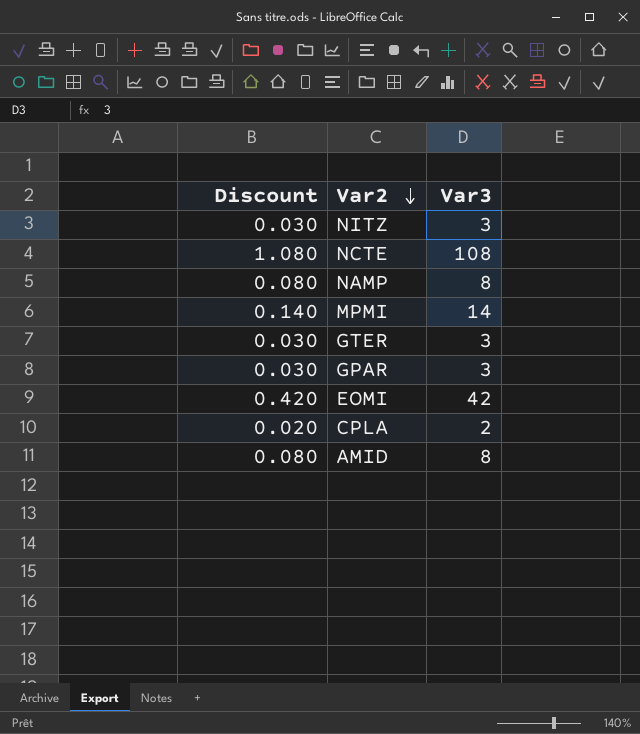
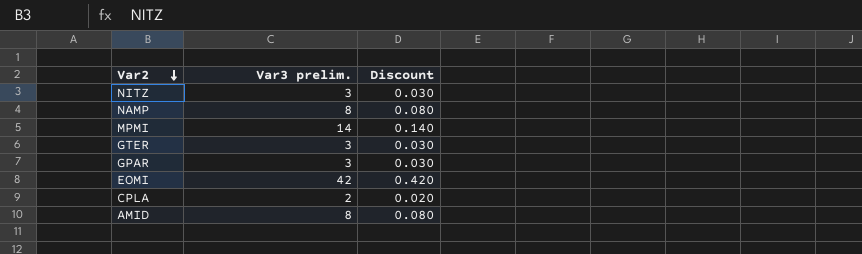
column name: Var3 -> Var3 prelim.
column Discount | position: 1 -> 3
row NCTE: 1.080 | 108 -> none

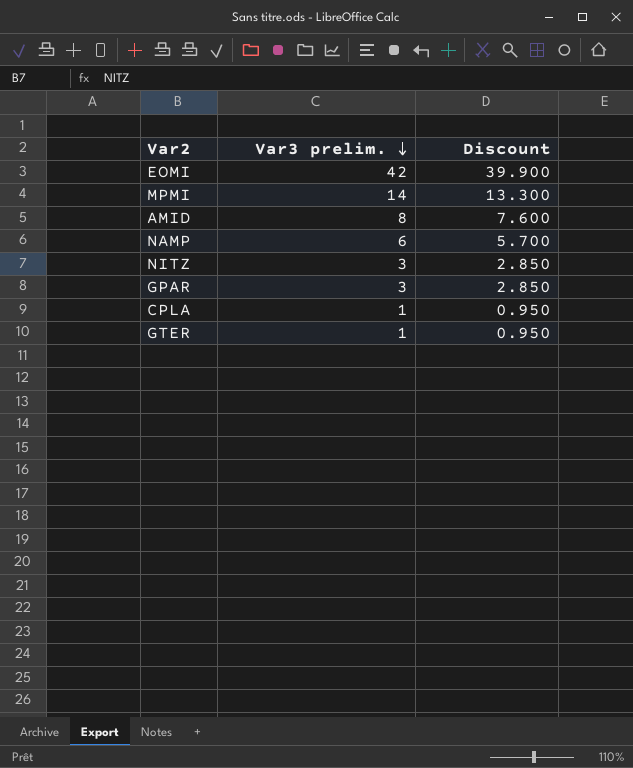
row order: Var2 descending -> Var3 prelim. descending
column Discount | formula: [Var3 prelim.] * 0.01 -> [Var3 prelim.] * 0.95
NAMP | Var3 prelim.: 8 -> 6
CPLA | Var3 prelim.: 2 -> 1
GTER | Var3 prelim.: 3 -> 1

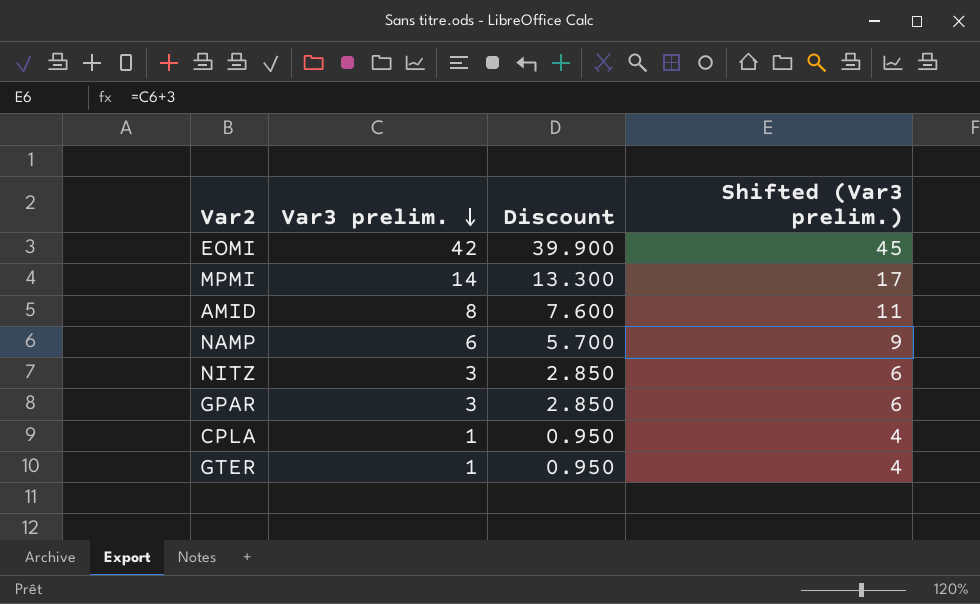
column Shifted (Var3 prelim.) | formula: none -> [Var3 prelim.] + 3

